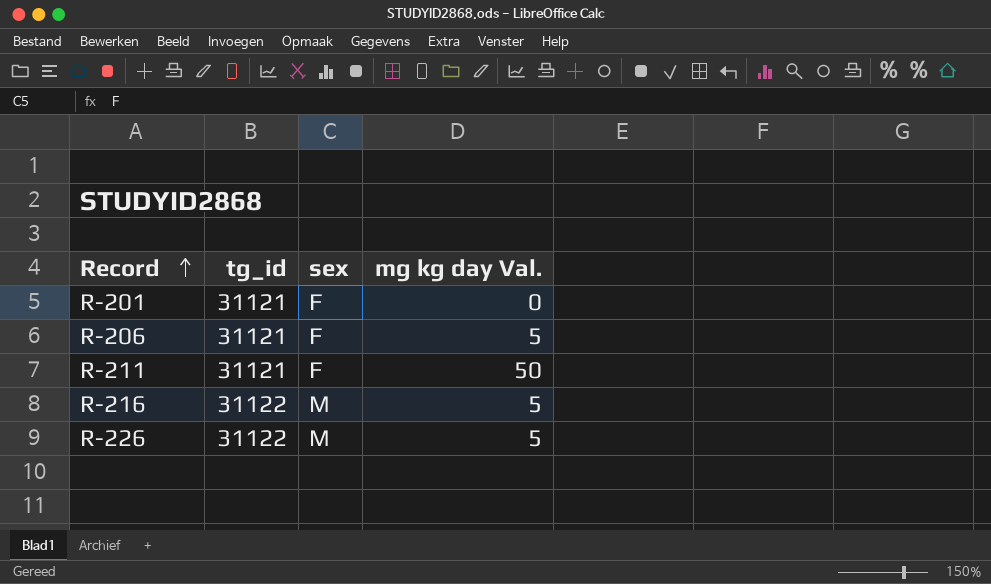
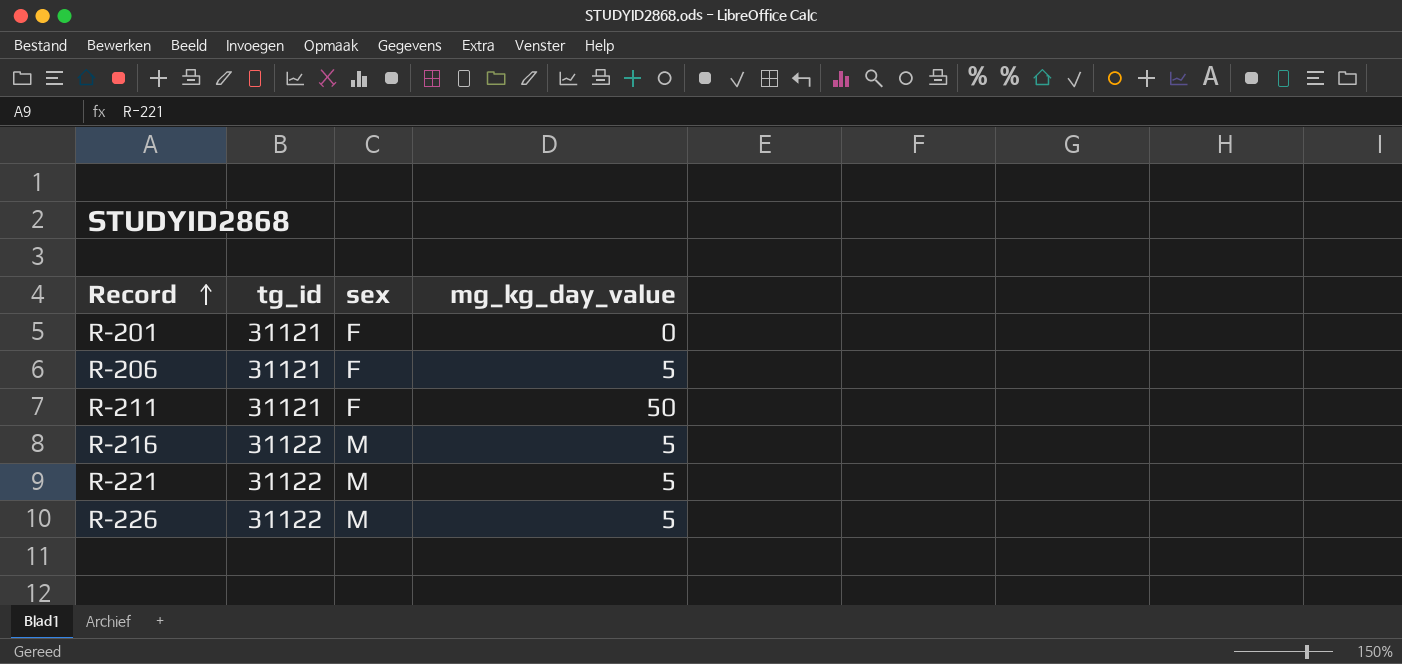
column name: mg kg day Val. -> mg_kg_day_value
row R-221: none -> 31122 | M | 5

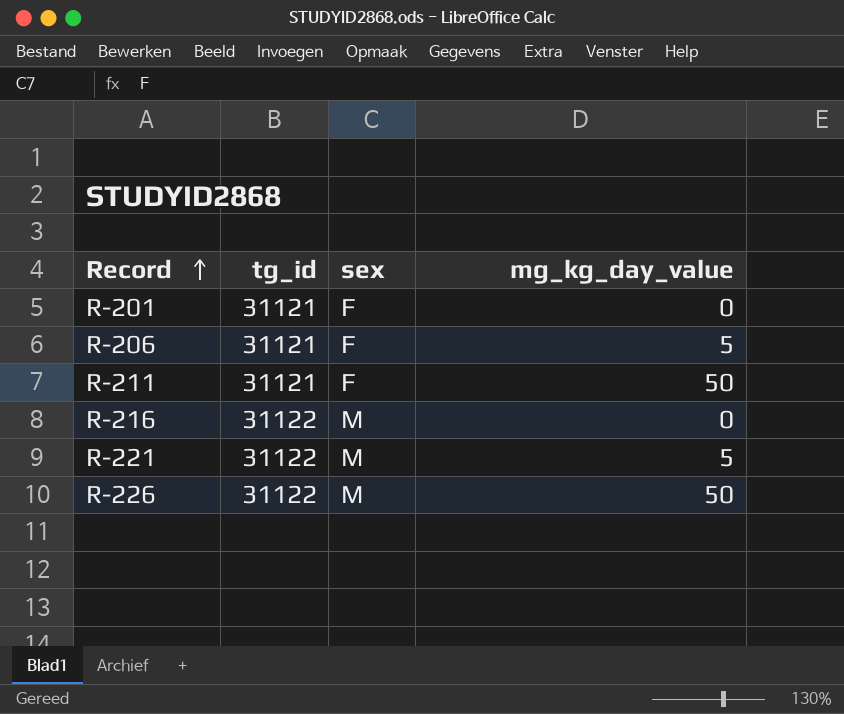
R-216 | mg_kg_day_value: 5 -> 0
R-226 | mg_kg_day_value: 5 -> 50

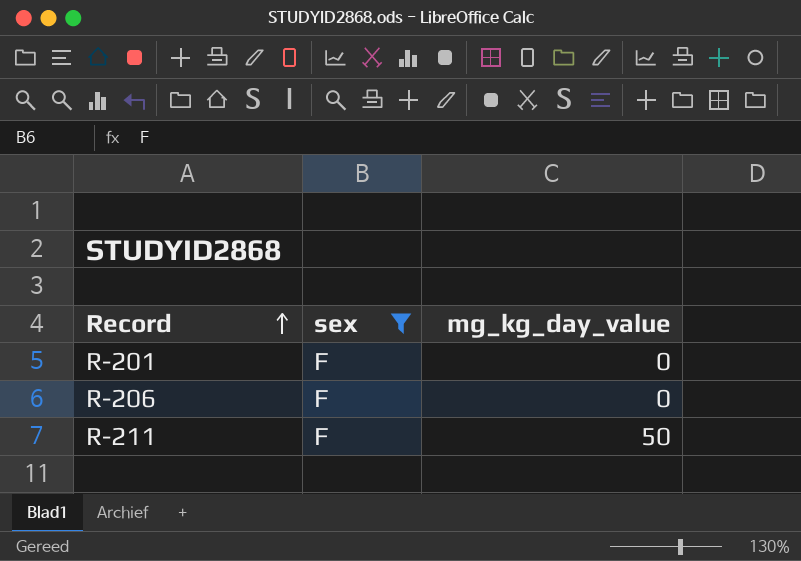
filter: none -> sex = F
column tg_id | position: 2 -> none
R-206 | mg_kg_day_value: 5 -> 0

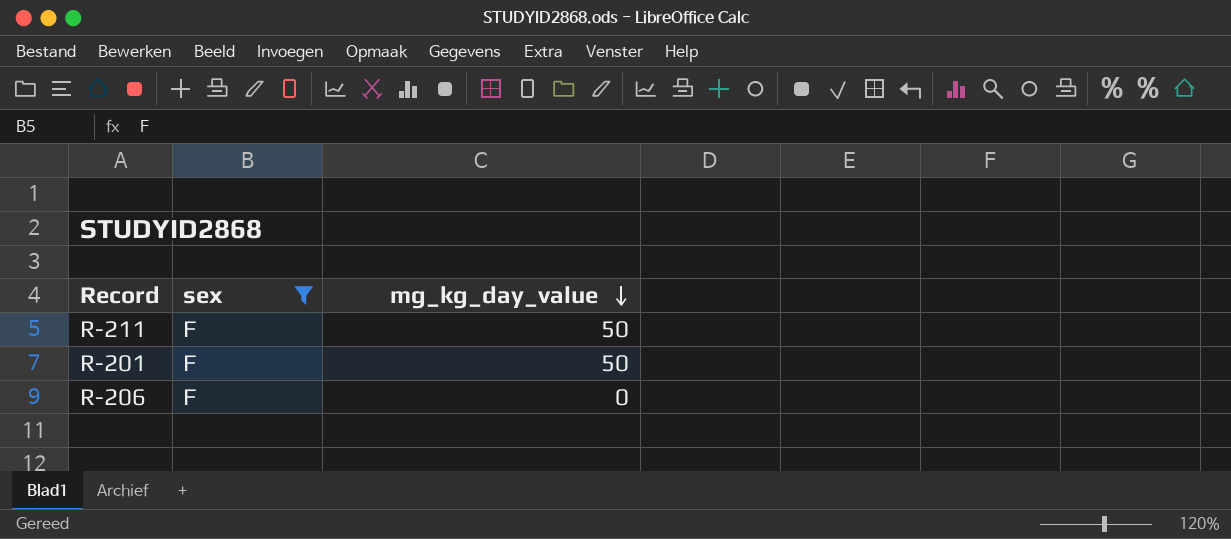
row order: Record ascending -> mg_kg_day_value descending
R-201 | mg_kg_day_value: 0 -> 50

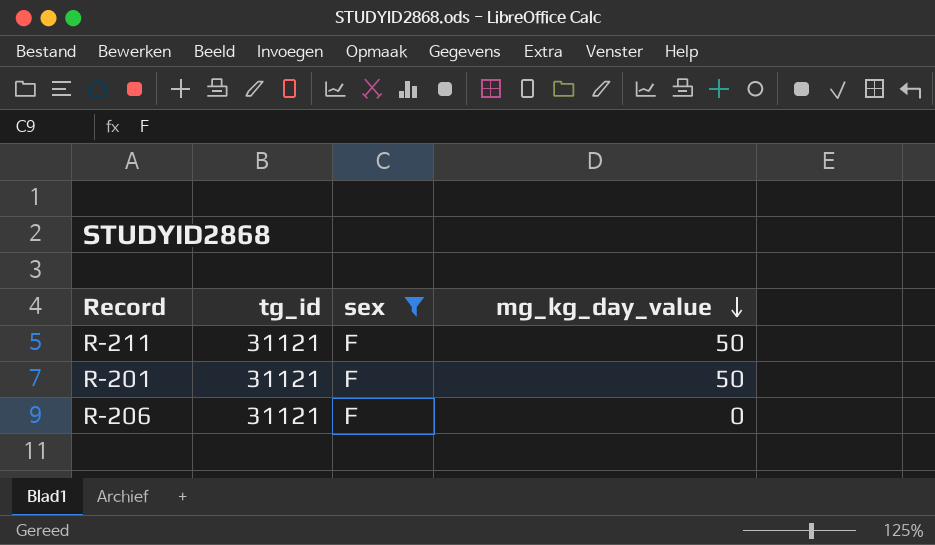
column tg_id | position: none -> 2

